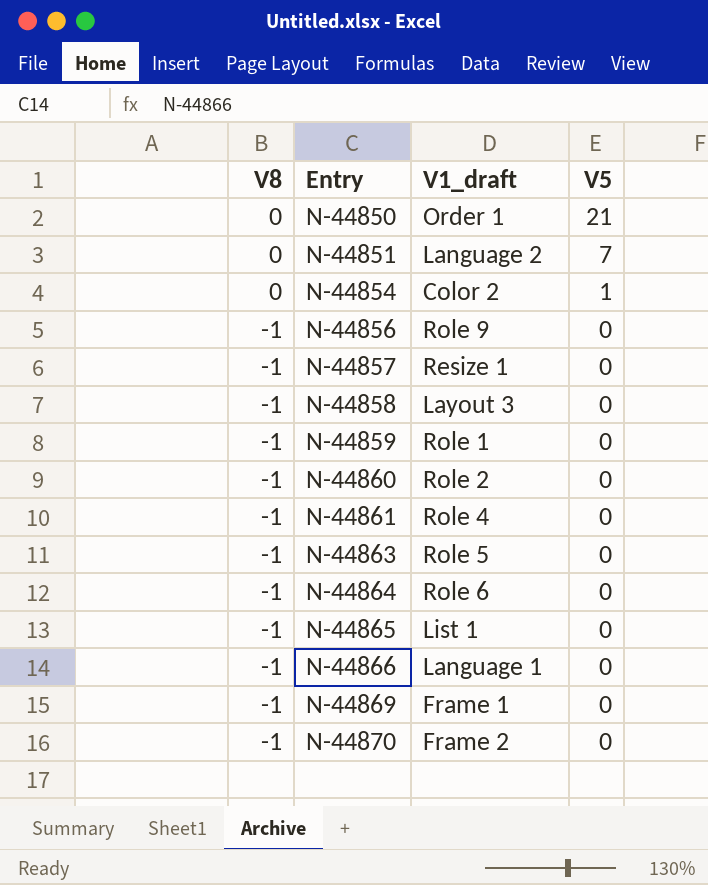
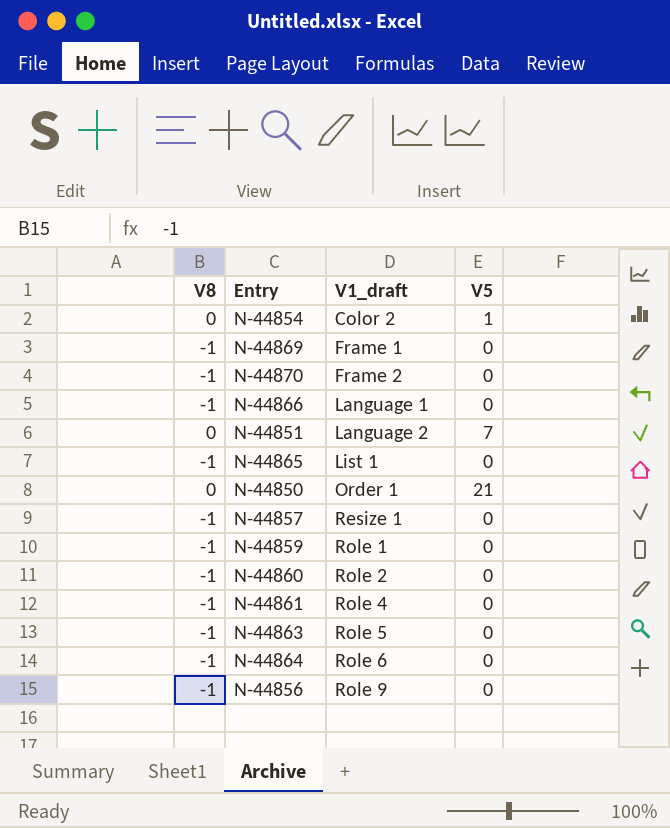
row order: V8 descending -> V1_draft ascending
row N-44858: -1 | Layout 3 | 0 -> none

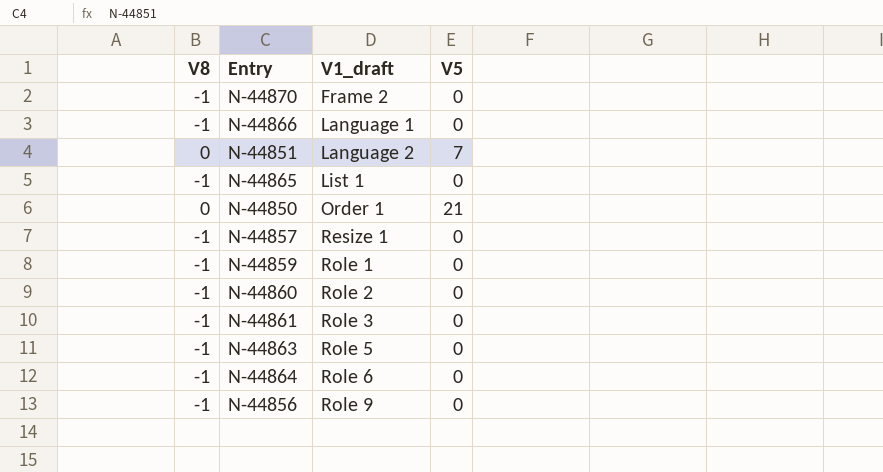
row N-44854: 0 | Color 2 | 1 -> none
row N-44869: -1 | Frame 1 | 0 -> none
N-44861 | V1_draft: Role 4 -> Role 3

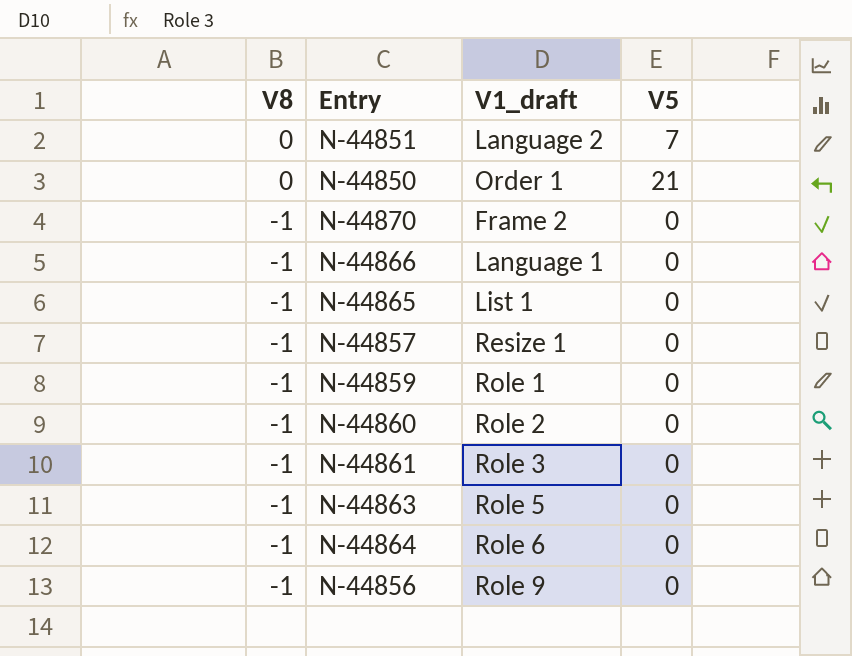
row order: V1_draft ascending -> V8 descending

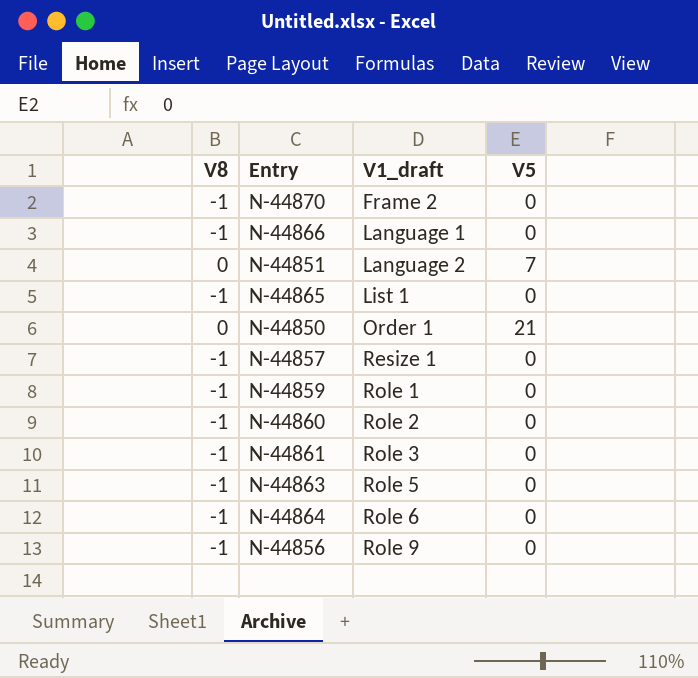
row order: V8 descending -> V1_draft ascending

